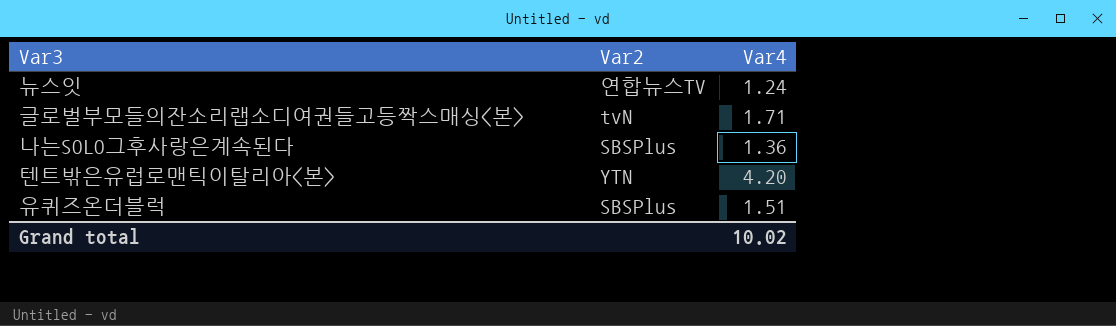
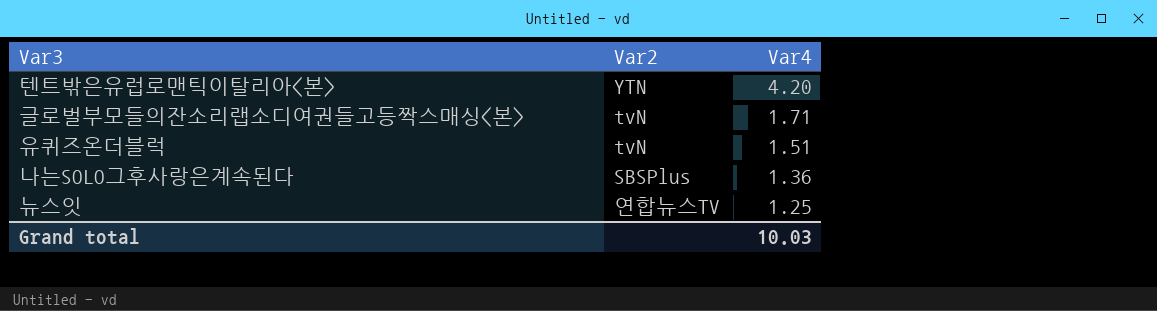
row order: none -> Var4 descending
유퀴즈온더블럭 | Var2: SBSPlus -> tvN
뉴스잇 | Var4: 1.24 -> 1.25
Grand total | Var4: 10.02 -> 10.03

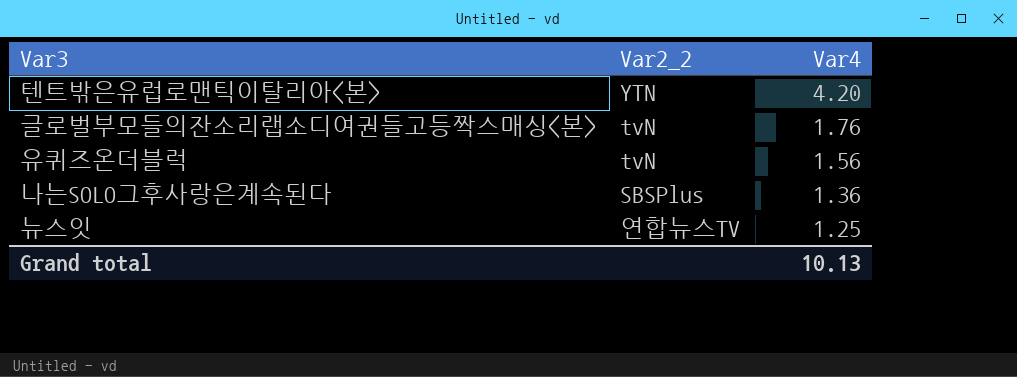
column name: Var2 -> Var2_2
글로벌부모들의잔소리랩소디여권들고등짝스매싱<본> | Var4: 1.71 -> 1.76
유퀴즈온더블럭 | Var4: 1.51 -> 1.56
Grand total | Var4: 10.03 -> 10.13

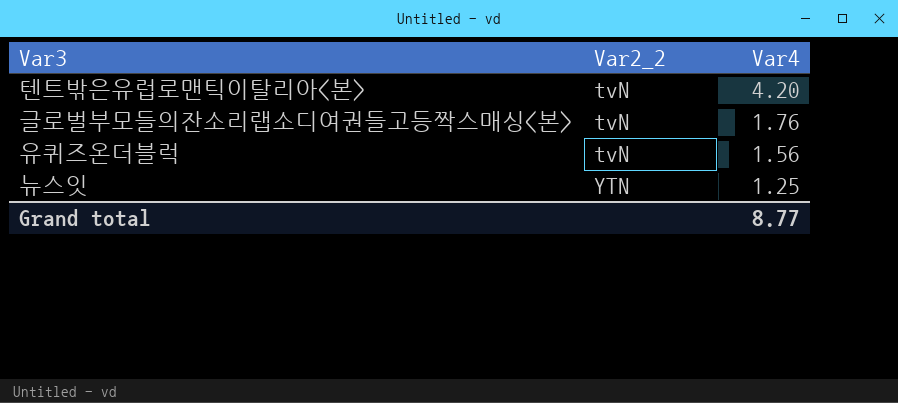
row 나는SOLO그후사랑은계속된다: SBSPlus | 1.36 -> none
텐트밖은유럽로맨틱이탈리아<본> | Var2_2: YTN -> tvN
뉴스잇 | Var2_2: 연합뉴스TV -> YTN
Grand total | Var4: 10.13 -> 8.77

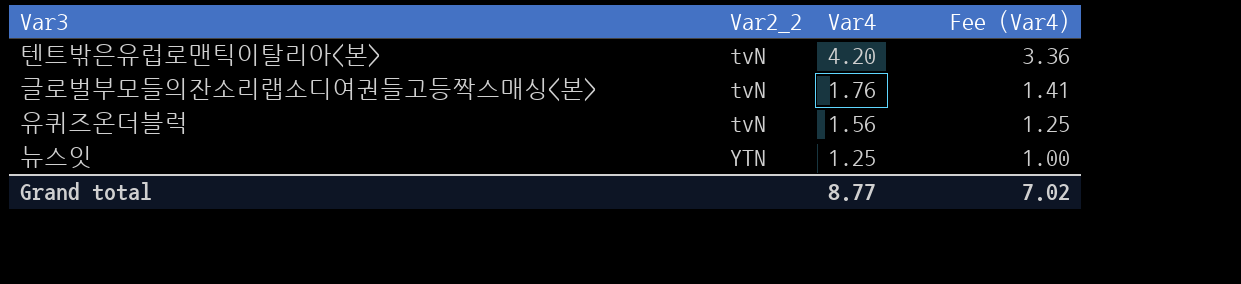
column Fee (Var4) | formula: none -> [Var4] * 0.8

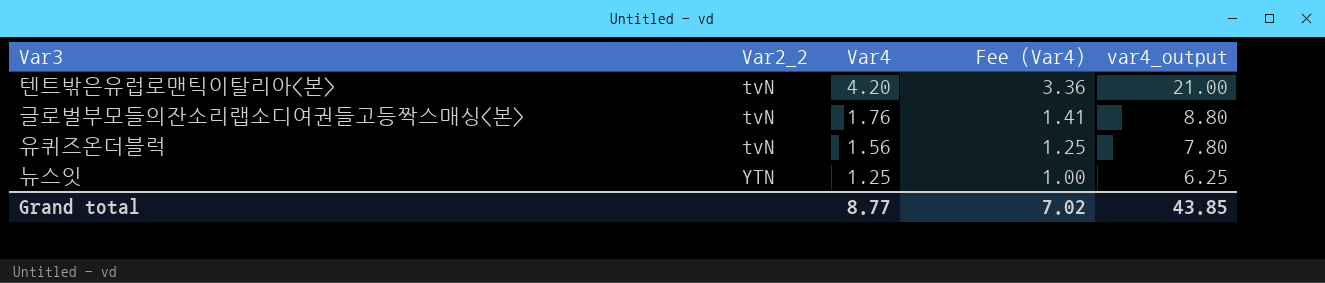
column var4_output | formula: none -> [Var4] * 5

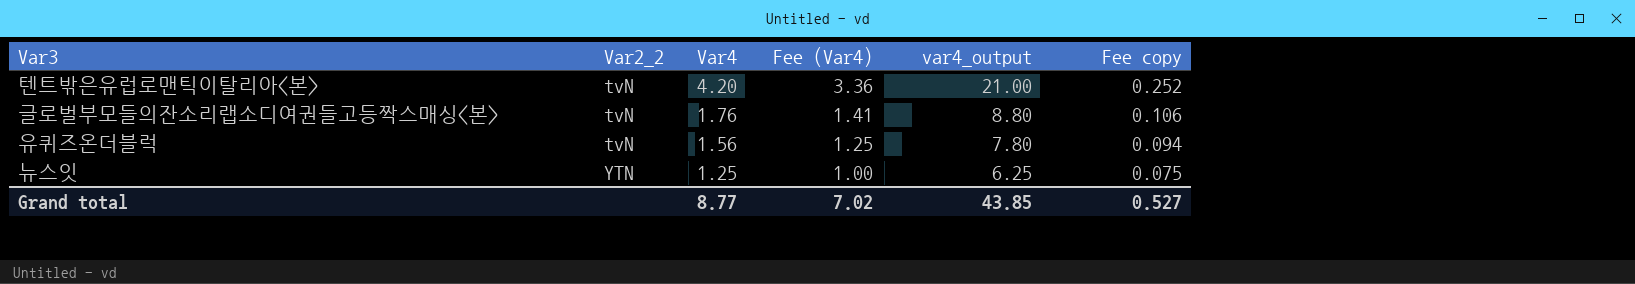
column Fee copy | formula: none -> [Var4] * 0.06

